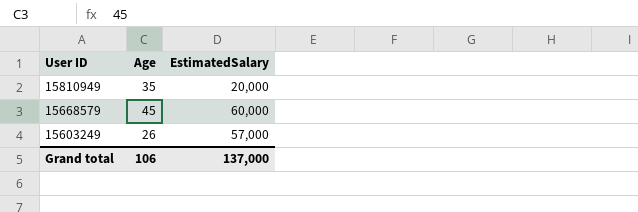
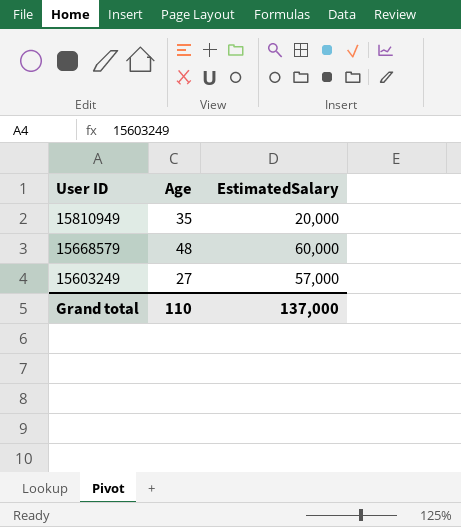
15668579 | Age: 45 -> 48
15603249 | Age: 26 -> 27
Grand total | Age: 106 -> 110

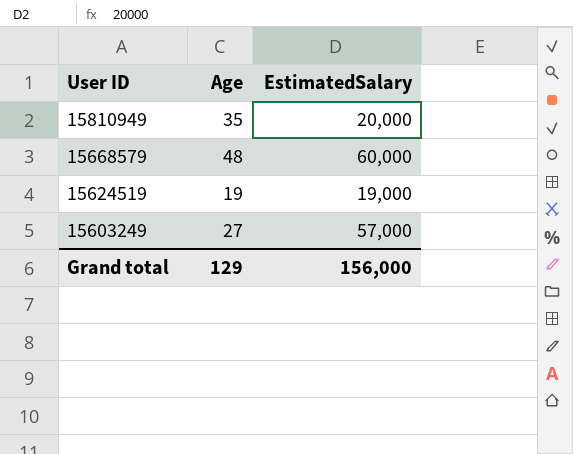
row 15624519: none -> 19 | 19,000
Grand total | Age: 110 -> 129
Grand total | EstimatedSalary: 137,000 -> 156,000

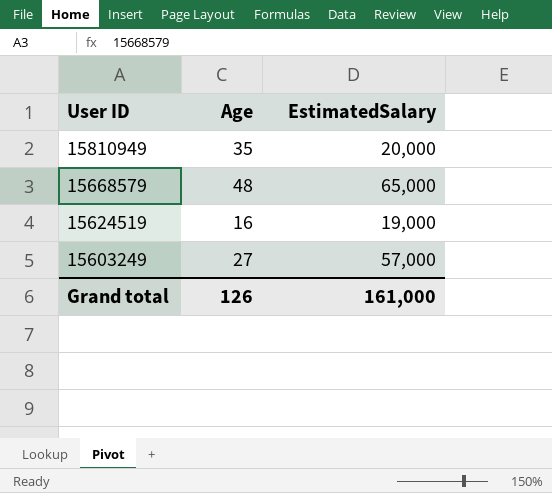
15668579 | EstimatedSalary: 60,000 -> 65,000
15624519 | Age: 19 -> 16
Grand total | Age: 129 -> 126
Grand total | EstimatedSalary: 156,000 -> 161,000

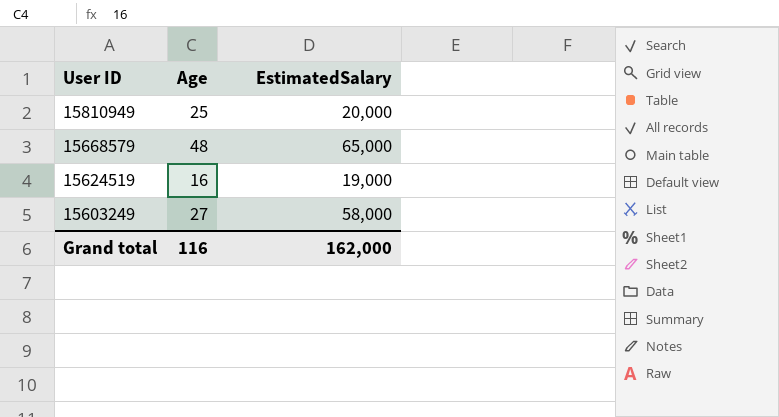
15810949 | Age: 35 -> 25
15603249 | EstimatedSalary: 57,000 -> 58,000
Grand total | Age: 126 -> 116
Grand total | EstimatedSalary: 161,000 -> 162,000

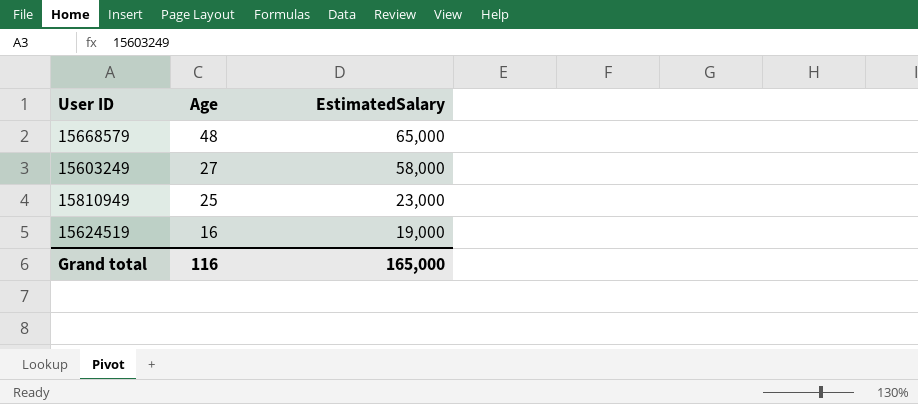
row order: User ID descending -> Age descending
15810949 | EstimatedSalary: 20,000 -> 23,000
Grand total | EstimatedSalary: 162,000 -> 165,000

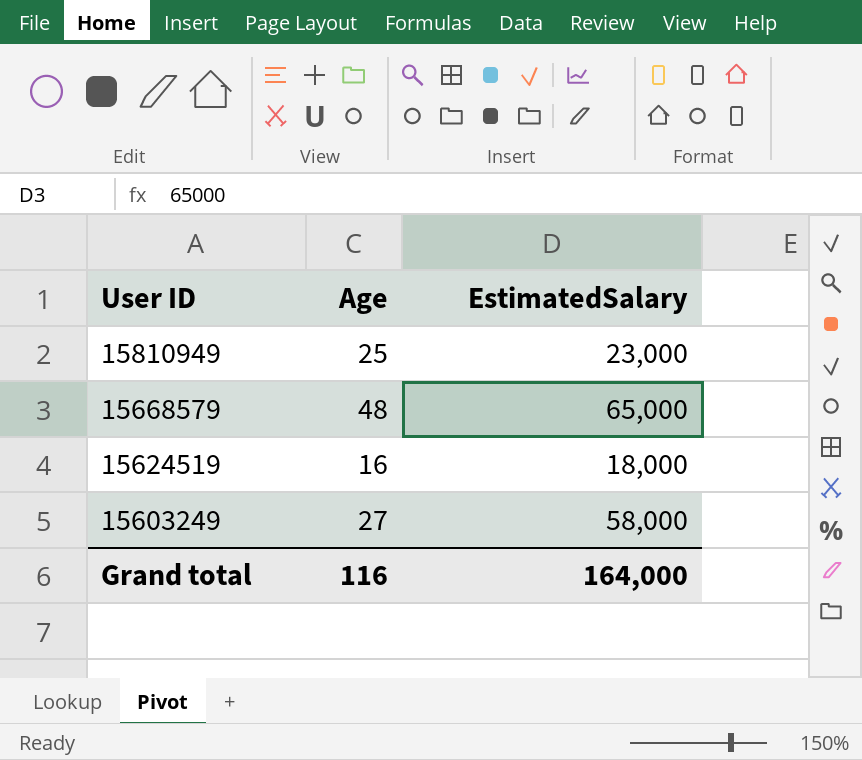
row order: Age descending -> User ID descending
15624519 | EstimatedSalary: 19,000 -> 18,000
Grand total | EstimatedSalary: 165,000 -> 164,000

